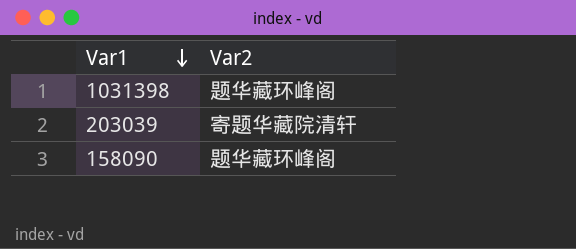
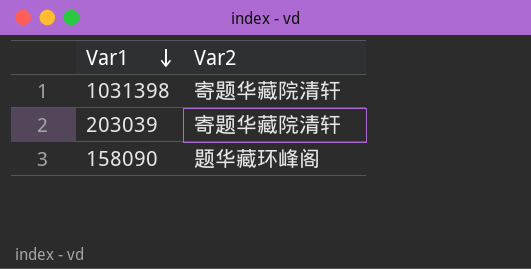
1031398 | Var2: 题华藏环峰阁 -> 寄题华藏院清轩

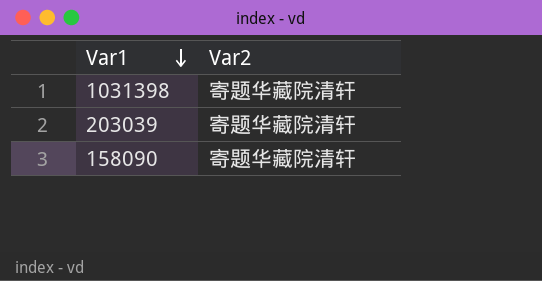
158090 | Var2: 题华藏环峰阁 -> 寄题华藏院清轩

